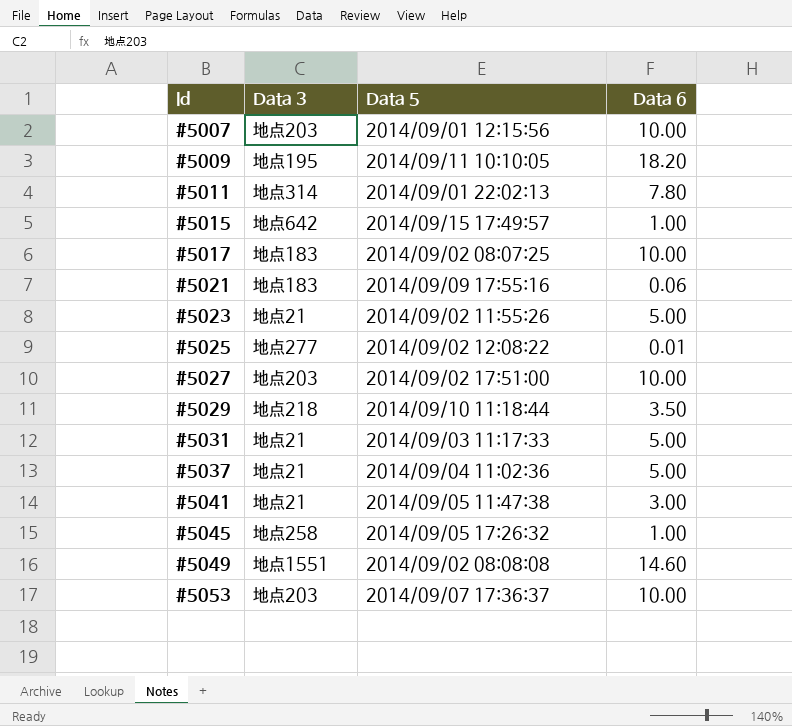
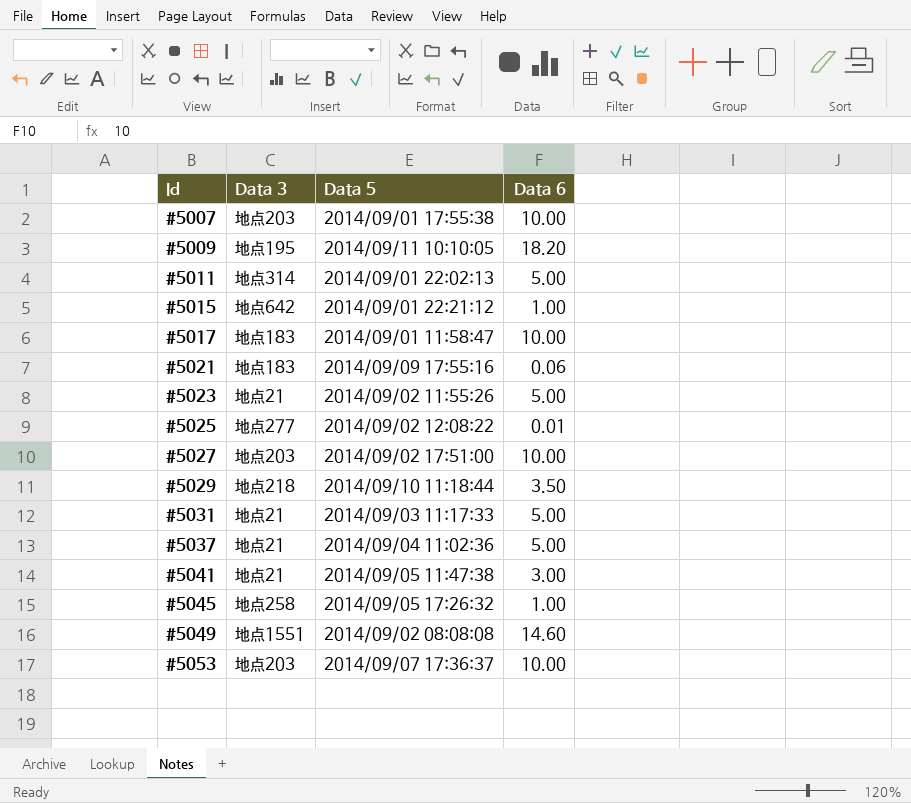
#5007 | Data 5: 2014/09/01 12:15:56 -> 2014/09/01 17:55:38
#5011 | Data 6: 7.80 -> 5.00
#5015 | Data 5: 2014/09/15 17:49:57 -> 2014/09/01 22:21:12
#5017 | Data 5: 2014/09/02 08:07:25 -> 2014/09/01 11:58:47

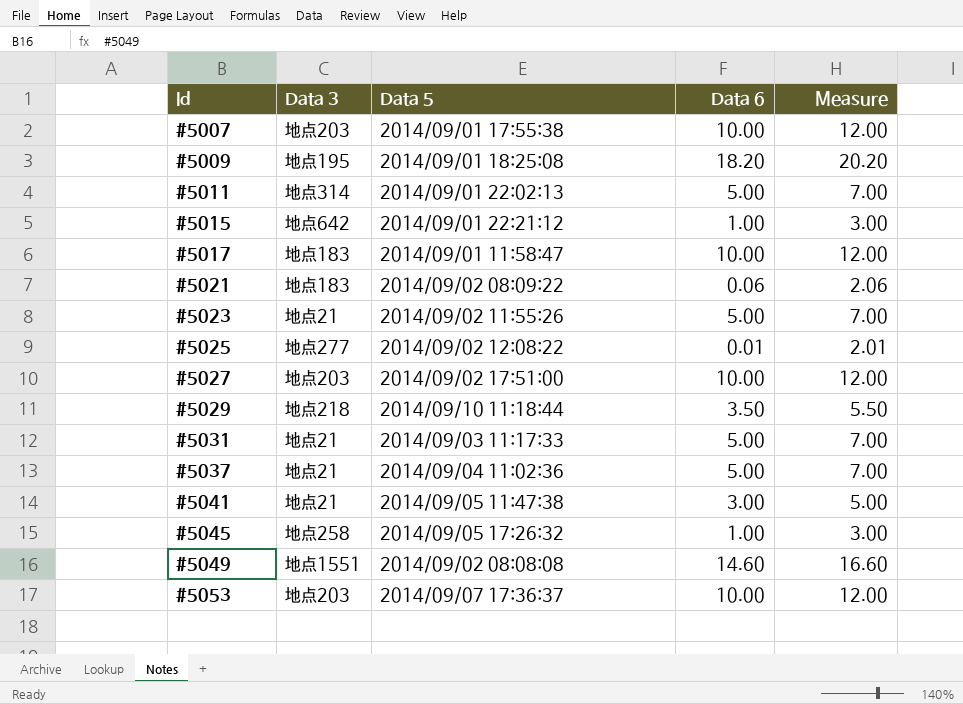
column Measure | formula: none -> [Data 6] + 2
#5009 | Data 5: 2014/09/11 10:10:05 -> 2014/09/01 18:25:08
#5021 | Data 5: 2014/09/09 17:55:16 -> 2014/09/02 08:09:22

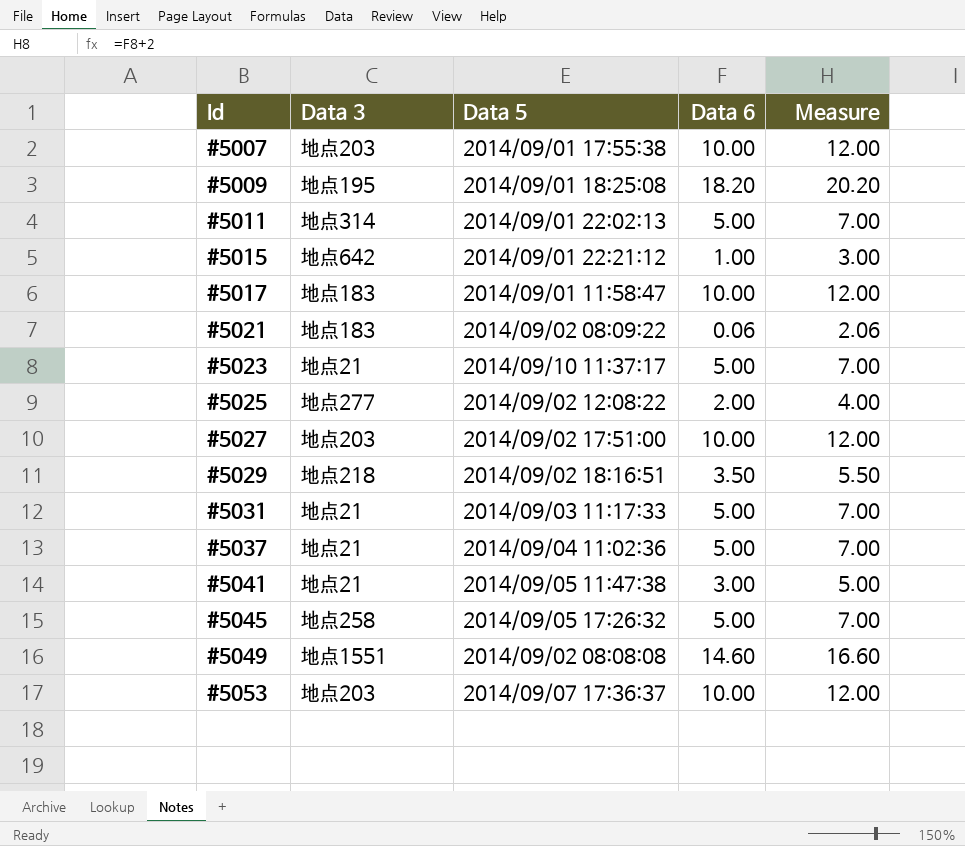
#5023 | Data 5: 2014/09/02 11:55:26 -> 2014/09/10 11:37:17
#5025 | Data 6: 0.01 -> 2.00
#5025 | Measure: 2.01 -> 4.00
#5029 | Data 5: 2014/09/10 11:18:44 -> 2014/09/02 18:16:51
#5045 | Data 6: 1.00 -> 5.00
#5045 | Measure: 3.00 -> 7.00

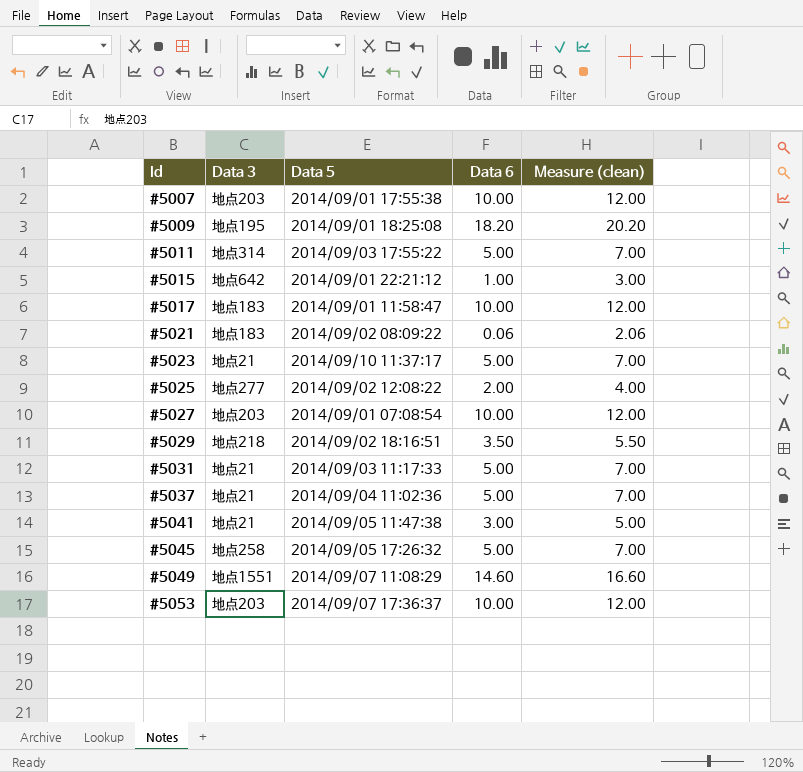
column name: Measure -> Measure (clean)
#5011 | Data 5: 2014/09/01 22:02:13 -> 2014/09/03 17:55:22
#5027 | Data 5: 2014/09/02 17:51:00 -> 2014/09/01 07:08:54
#5049 | Data 5: 2014/09/02 08:08:08 -> 2014/09/07 11:08:29

